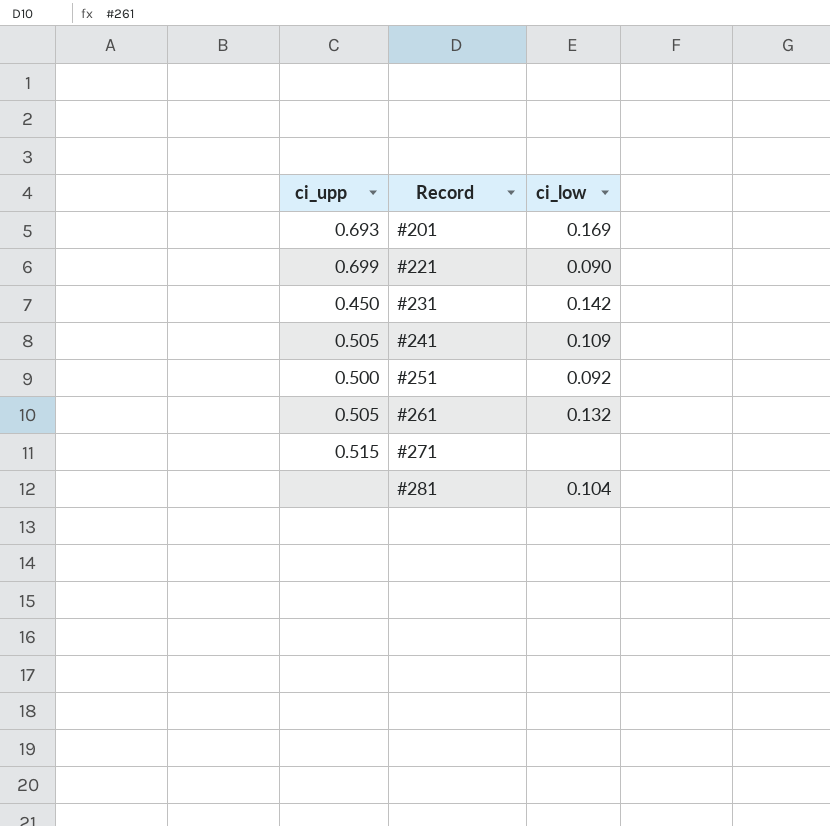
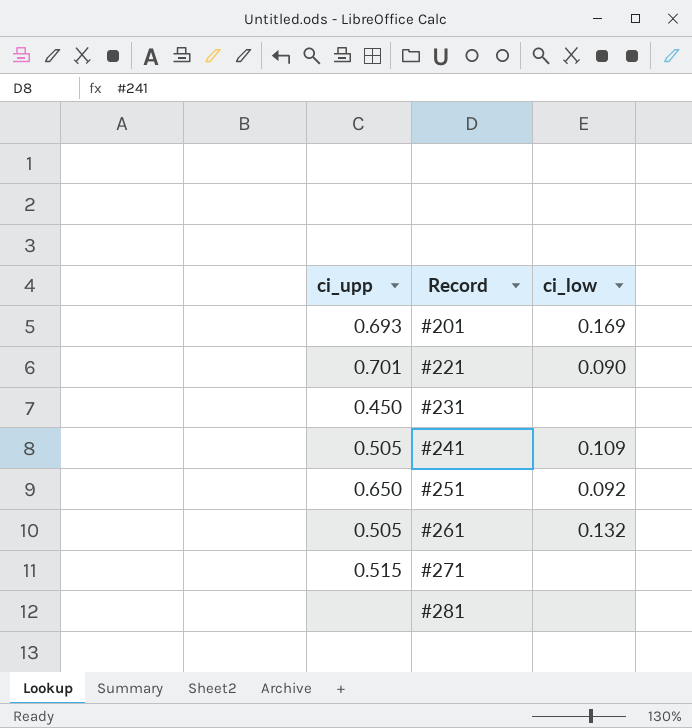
#221 | ci_upp: 0.699 -> 0.701
#231 | ci_low: 0.142 -> none
#251 | ci_upp: 0.500 -> 0.650
#281 | ci_low: 0.104 -> none

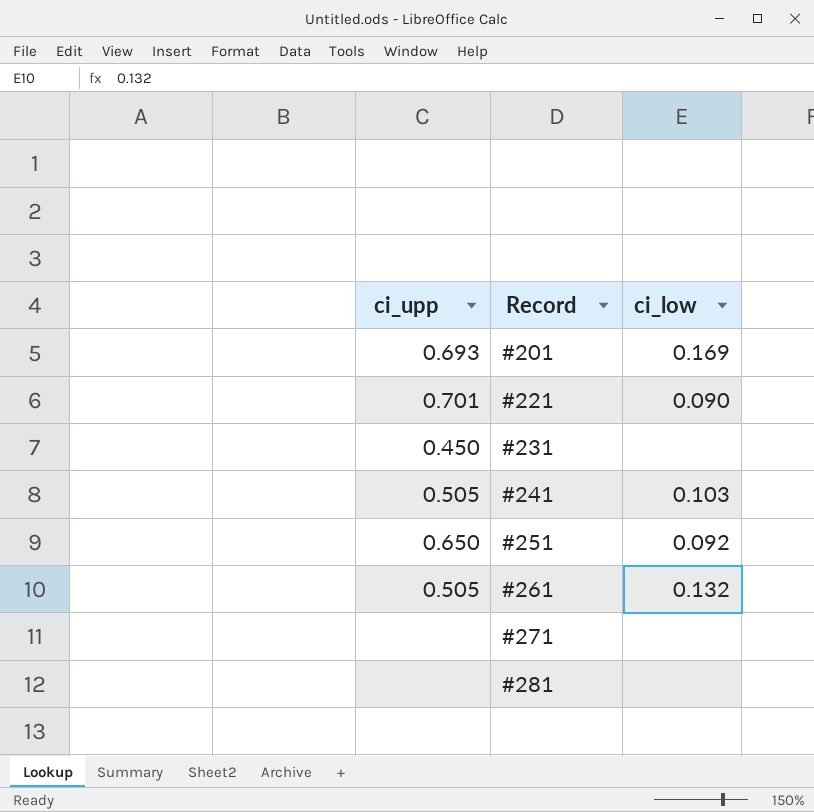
#241 | ci_low: 0.109 -> 0.103
#271 | ci_upp: 0.515 -> none

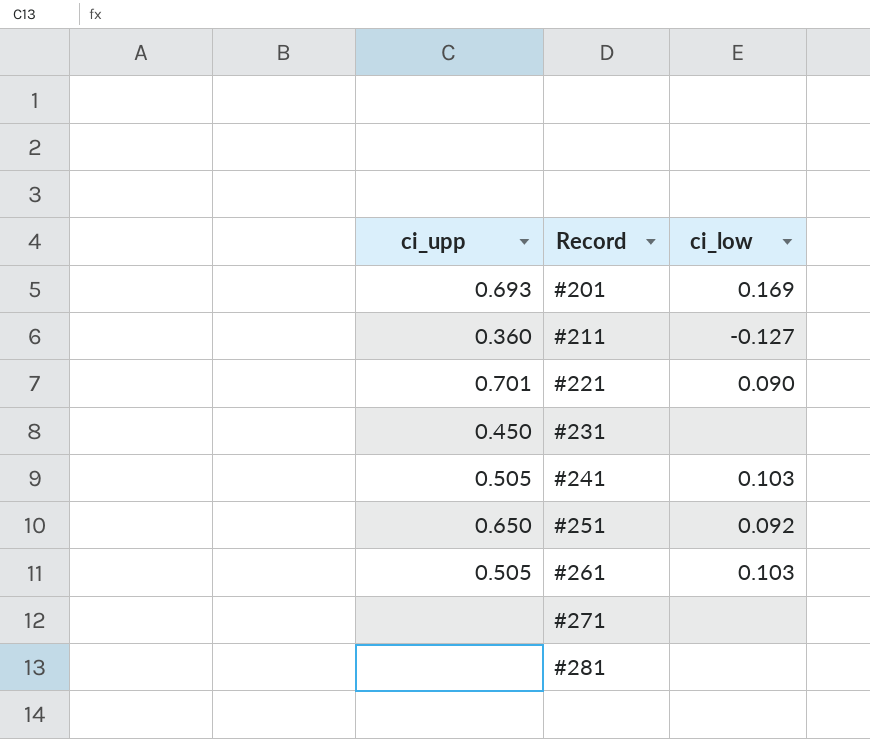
row #211: none -> 0.360 | -0.127
#261 | ci_low: 0.132 -> 0.103

